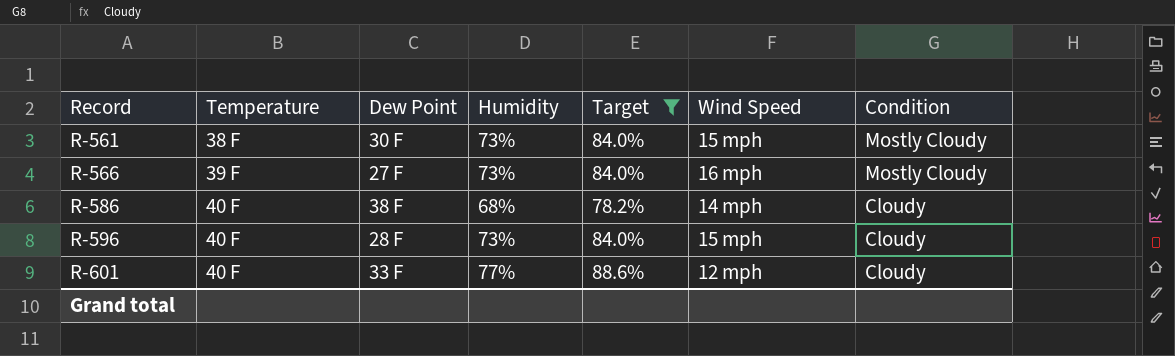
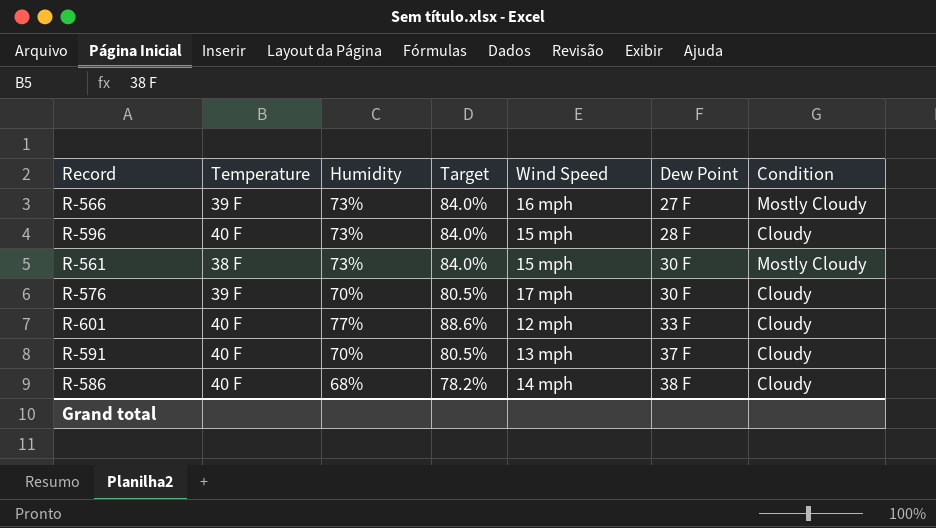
filter: Target != 80.5% -> none
row order: Record ascending -> Dew Point ascending
column Dew Point | position: 3 -> 6

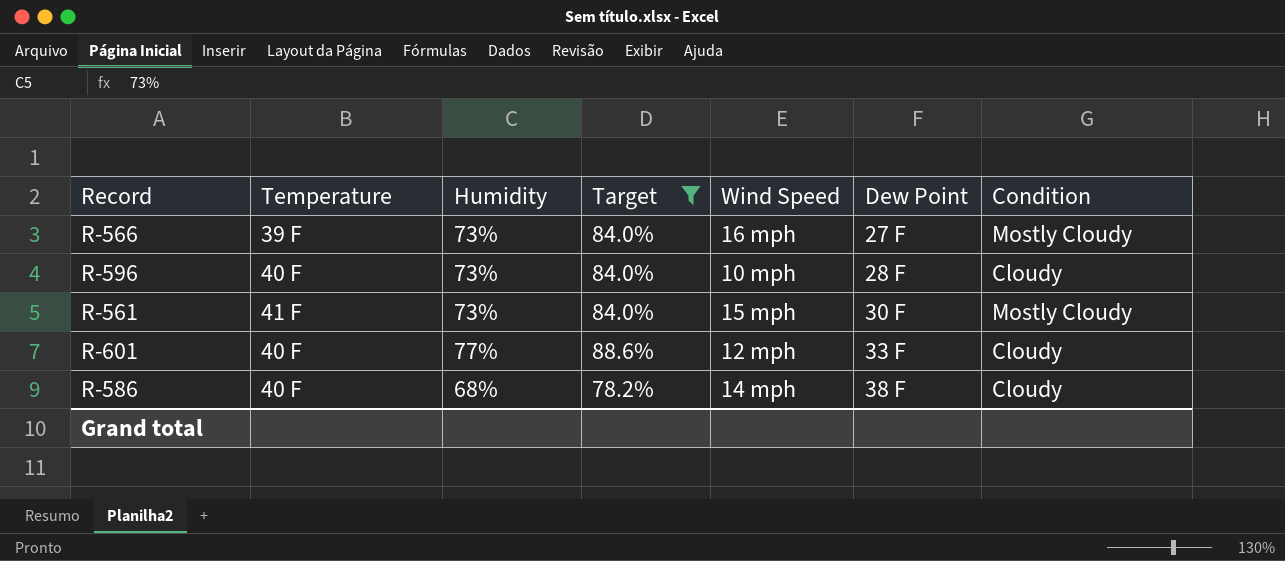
filter: none -> Target != 80.5%
R-596 | Wind Speed: 15 mph -> 10 mph
R-561 | Temperature: 38 F -> 41 F

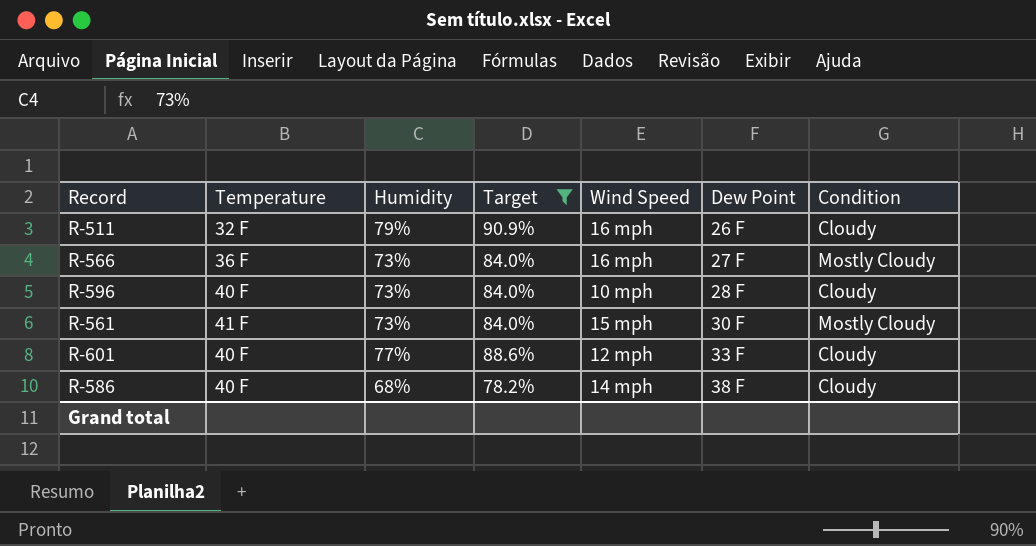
row R-511: none -> 32 F | 79% | 90.9% | 16 mph | 26 F | Cloudy
R-566 | Temperature: 39 F -> 36 F

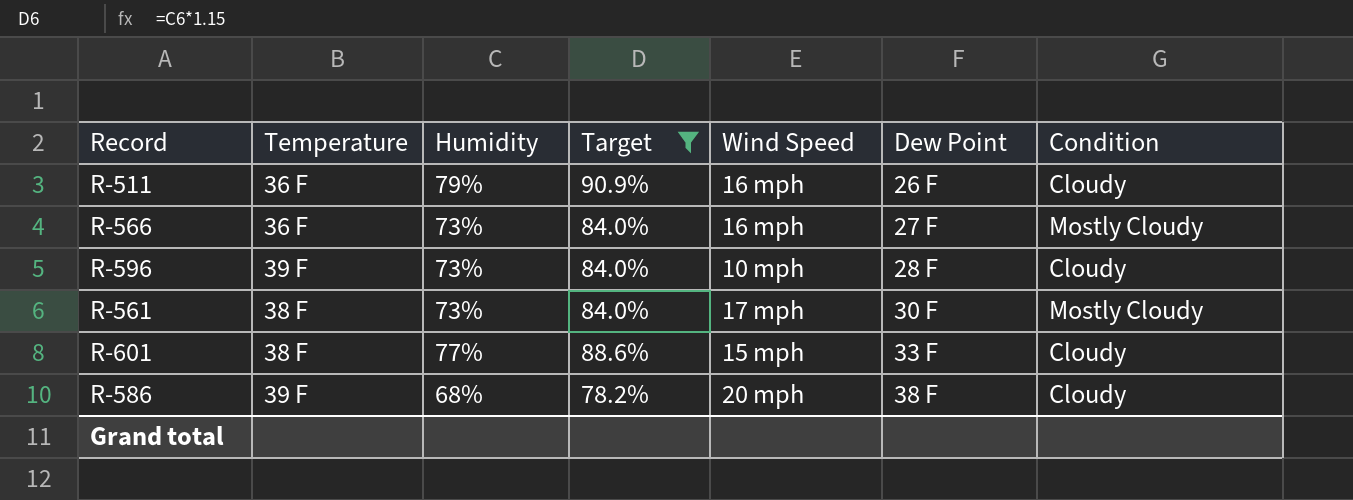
R-511 | Temperature: 32 F -> 36 F
R-596 | Temperature: 40 F -> 39 F
R-561 | Temperature: 41 F -> 38 F
R-561 | Wind Speed: 15 mph -> 17 mph
R-601 | Temperature: 40 F -> 38 F
R-601 | Wind Speed: 12 mph -> 15 mph
R-586 | Temperature: 40 F -> 39 F
R-586 | Wind Speed: 14 mph -> 20 mph

